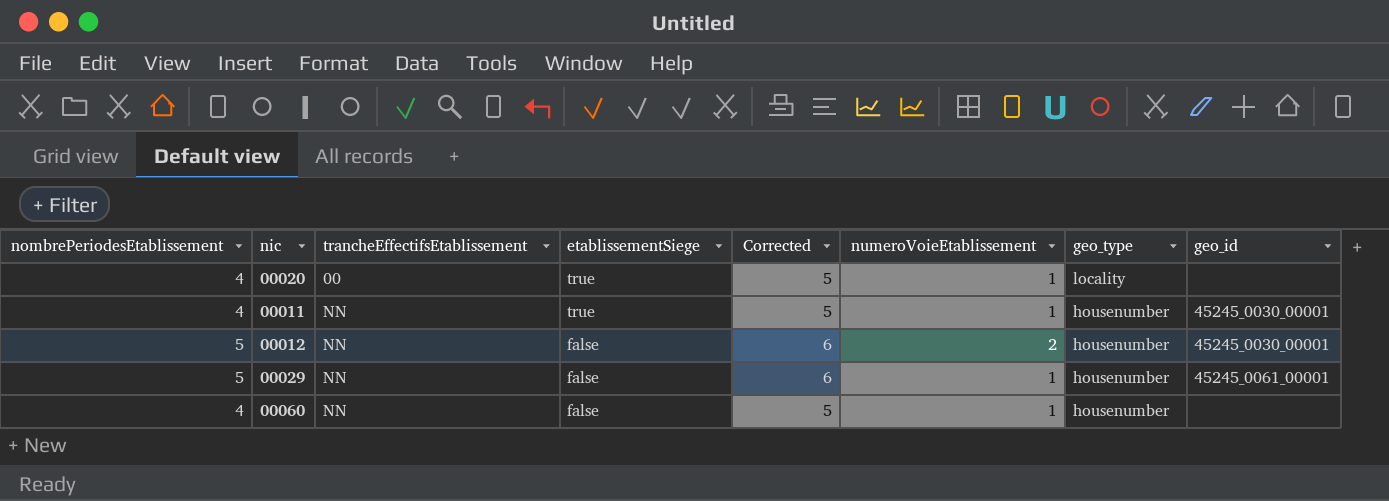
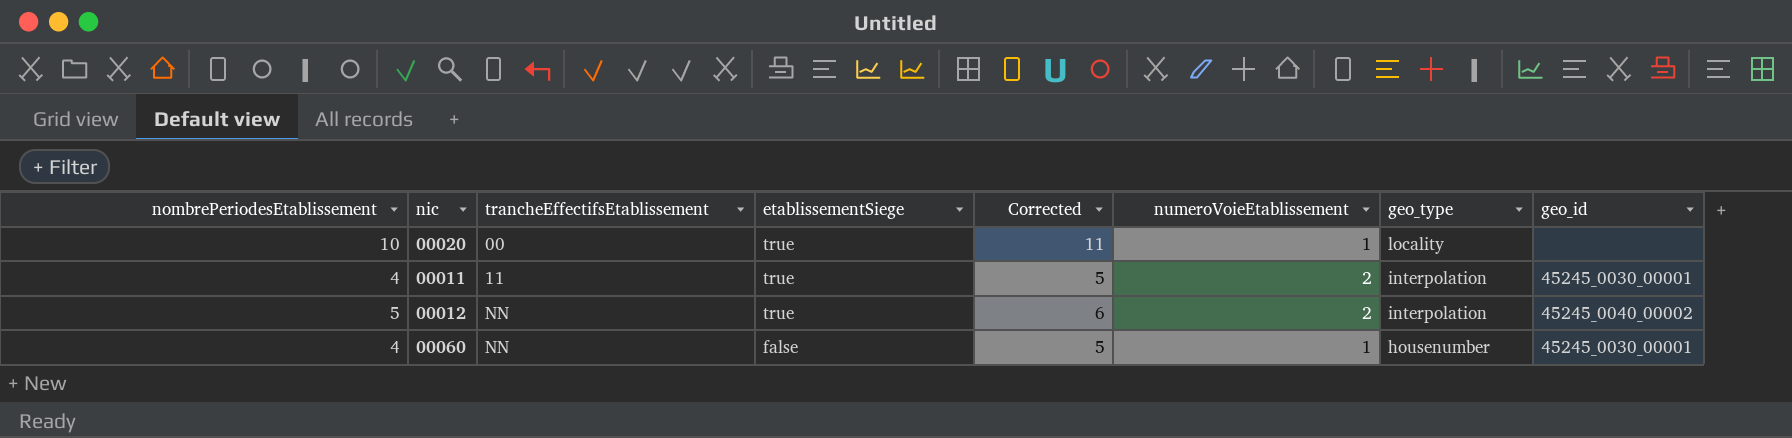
row 00029: 5 | NN | false | 6 | 1 | housenumber | 45245_0061_00001 -> none
00020 | nombrePeriodesEtablissement: 4 -> 10
00020 | Corrected: 5 -> 11
00011 | trancheEffectifsEtablissement: NN -> 11
00011 | numeroVoieEtablissement: 1 -> 2
00011 | geo_type: housenumber -> interpolation
00012 | etablissementSiege: false -> true
00012 | geo_type: housenumber -> interpolation
00012 | geo_id: 45245_0030_00001 -> 45245_0040_00002
00060 | geo_id: none -> 45245_0030_00001

